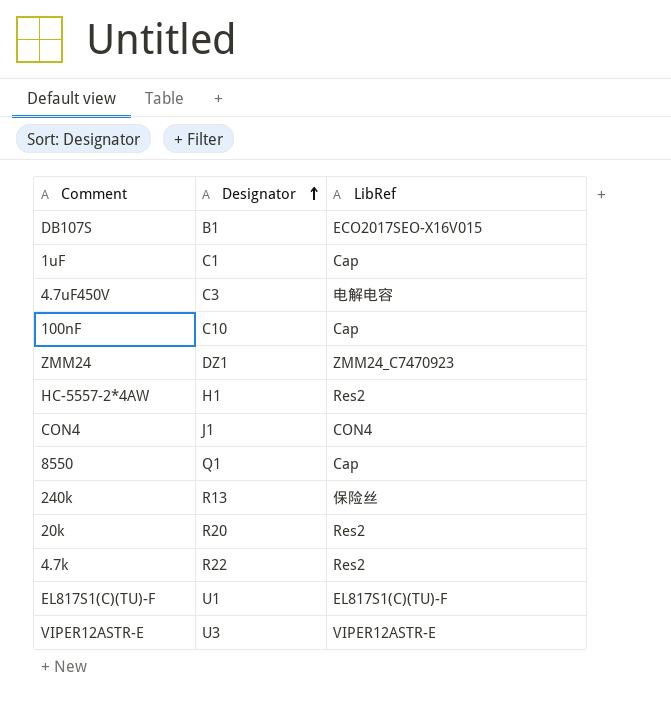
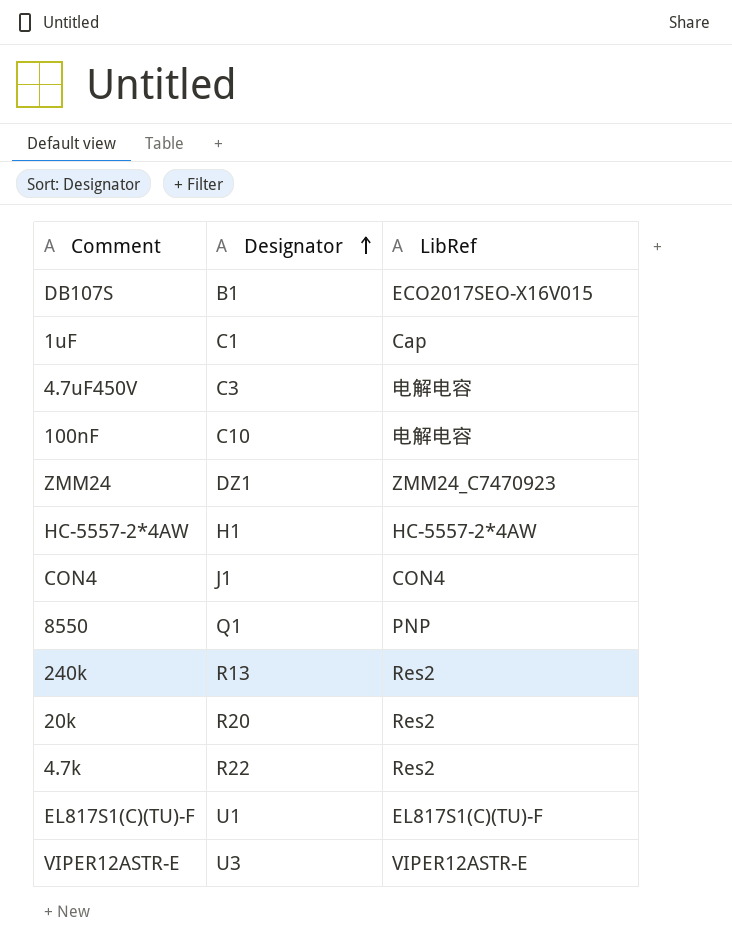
100nF | LibRef: Cap -> 电解电容
HC-5557-2*4AW | LibRef: Res2 -> HC-5557-2*4AW
8550 | LibRef: Cap -> PNP
240k | LibRef: 保险丝 -> Res2

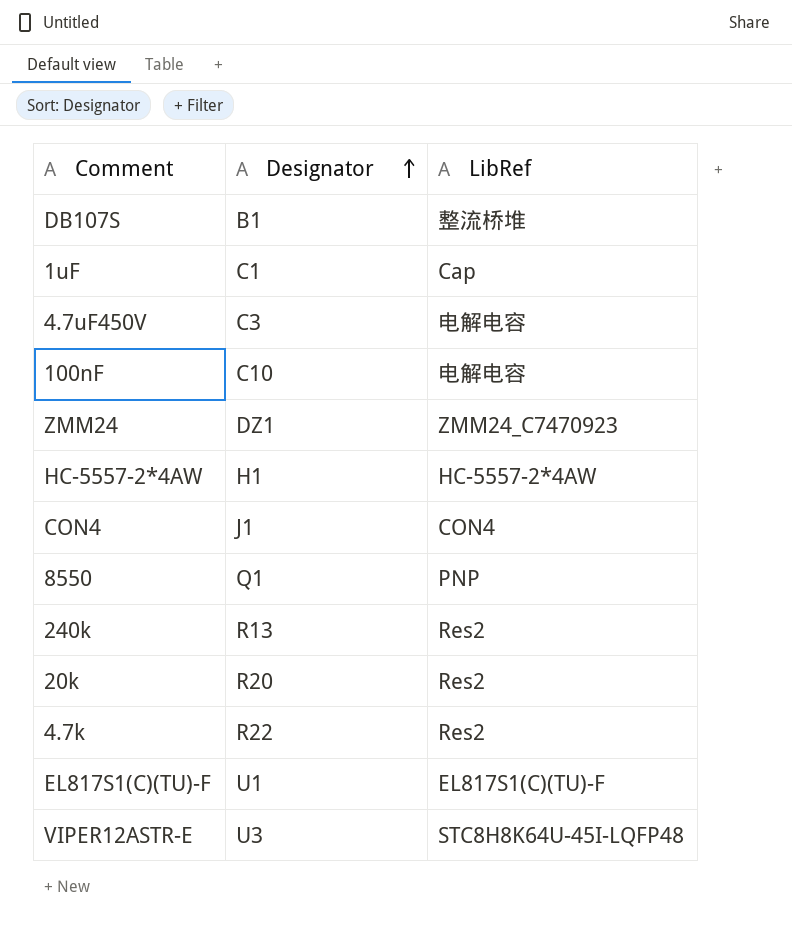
DB107S | LibRef: ECO2017SEO-X16V015 -> 整流桥堆
VIPER12ASTR-E | LibRef: VIPER12ASTR-E -> STC8H8K64U-45I-LQFP48

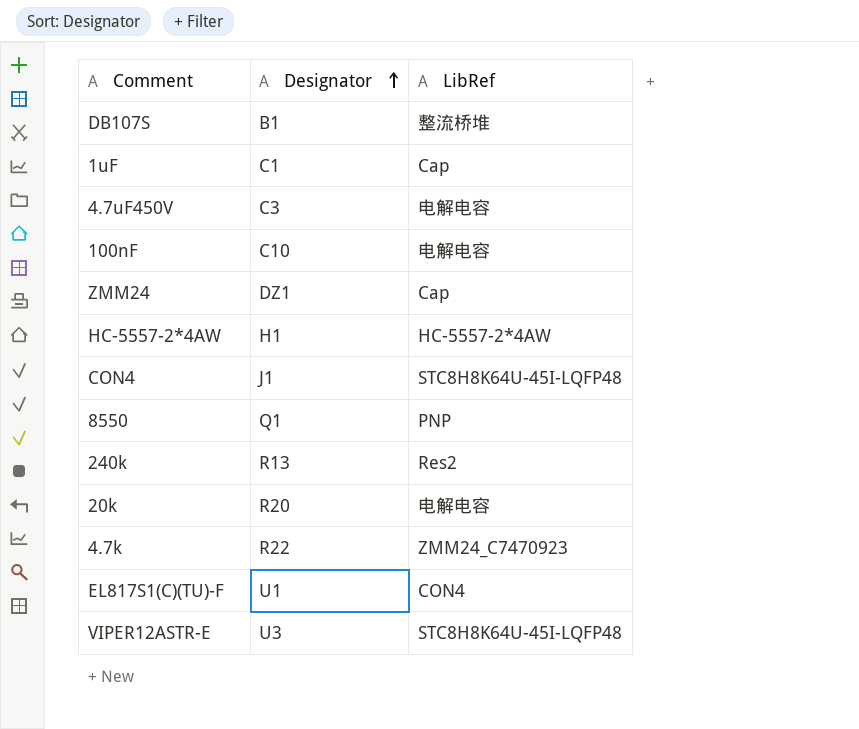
ZMM24 | LibRef: ZMM24_C7470923 -> Cap
CON4 | LibRef: CON4 -> STC8H8K64U-45I-LQFP48
20k | LibRef: Res2 -> 电解电容
4.7k | LibRef: Res2 -> ZMM24_C7470923
EL817S1(C)(TU)-F | LibRef: EL817S1(C)(TU)-F -> CON4

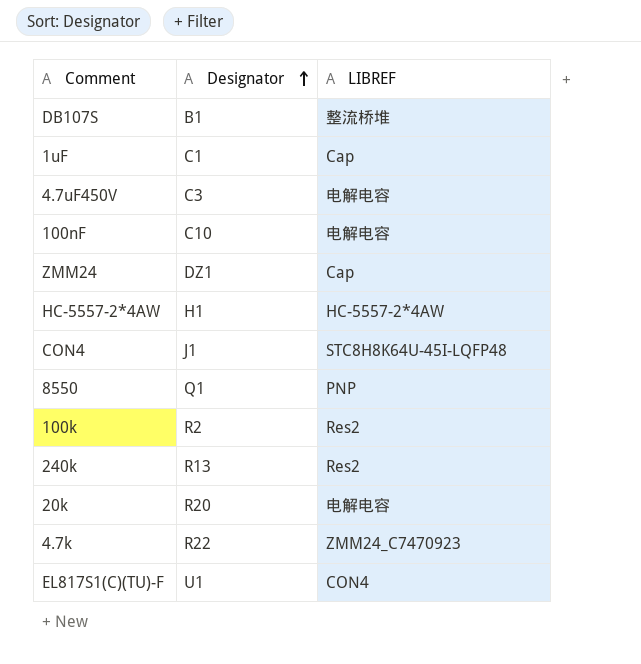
column name: LibRef -> LIBREF
row VIPER12ASTR-E: U3 | STC8H8K64U-45I-LQFP48 -> none
row 100k: none -> R2 | Res2

